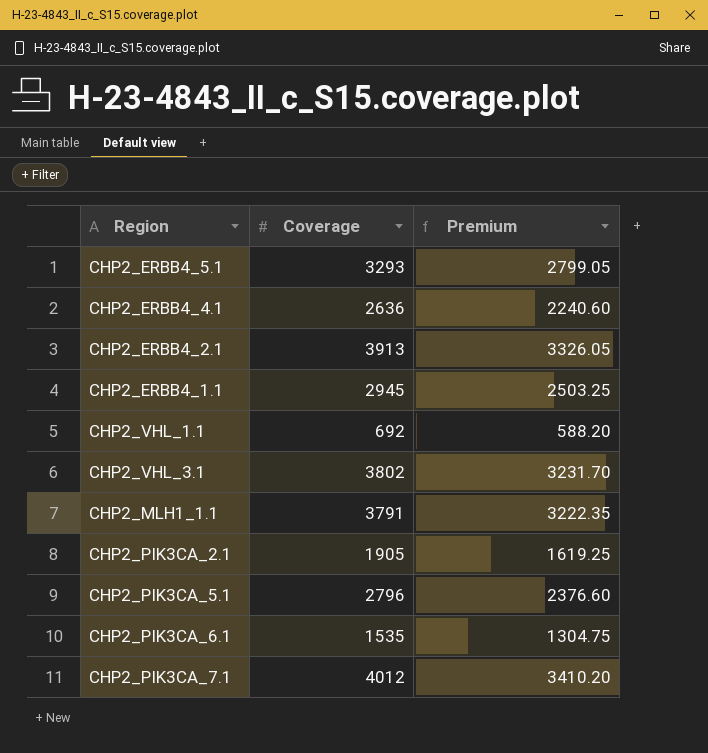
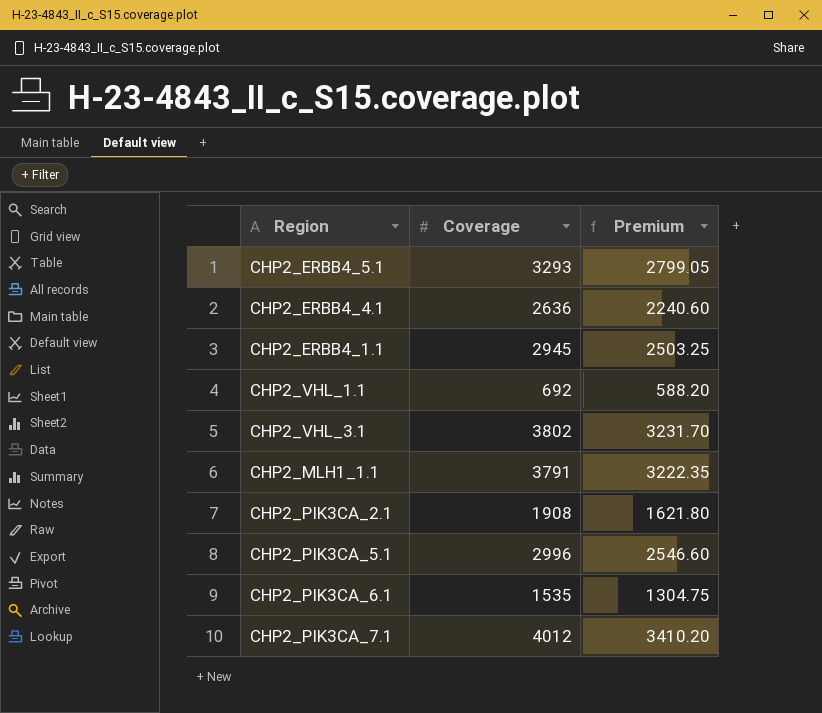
row CHP2_ERBB4_2.1: 3913 | 3326.05 -> none
CHP2_PIK3CA_2.1 | Coverage: 1905 -> 1908
CHP2_PIK3CA_2.1 | Premium: 1619.25 -> 1621.80
CHP2_PIK3CA_5.1 | Coverage: 2796 -> 2996
CHP2_PIK3CA_5.1 | Premium: 2376.60 -> 2546.60

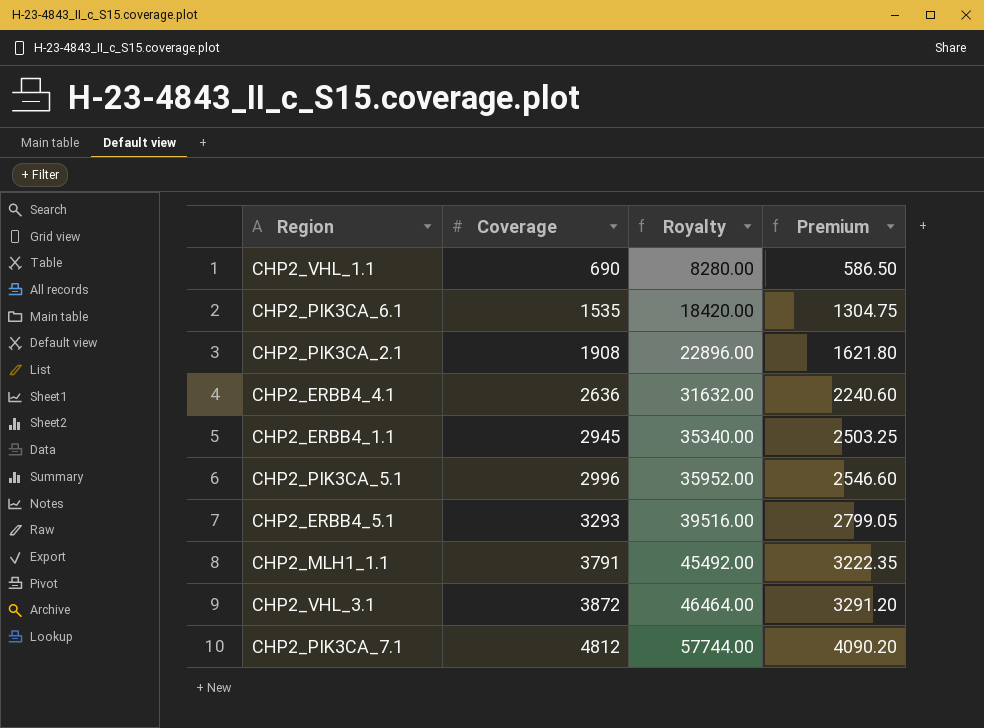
row order: none -> Coverage ascending
column Royalty | formula: none -> [Coverage] * 12
CHP2_VHL_1.1 | Coverage: 692 -> 690
CHP2_VHL_1.1 | Premium: 588.20 -> 586.50
CHP2_VHL_3.1 | Coverage: 3802 -> 3872
CHP2_VHL_3.1 | Premium: 3231.70 -> 3291.20
CHP2_PIK3CA_7.1 | Coverage: 4012 -> 4812
CHP2_PIK3CA_7.1 | Premium: 3410.20 -> 4090.20

